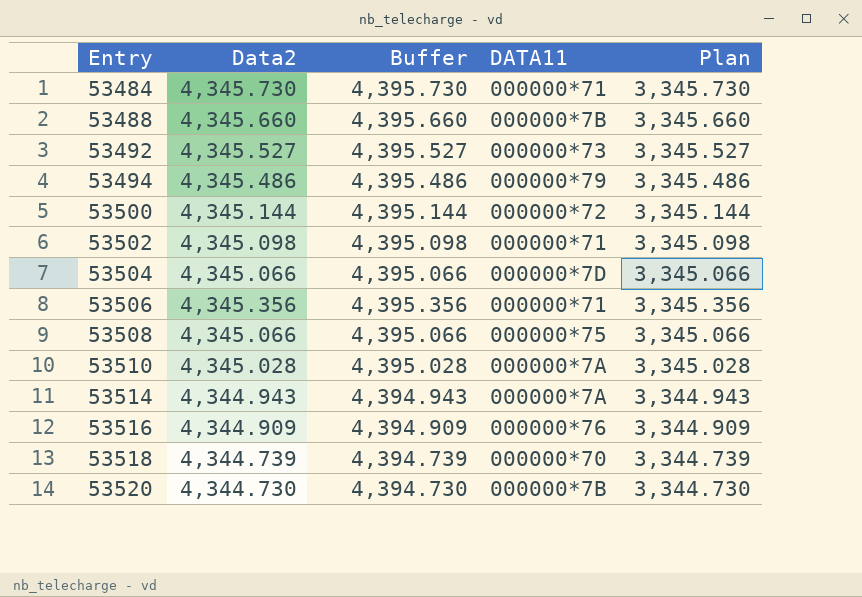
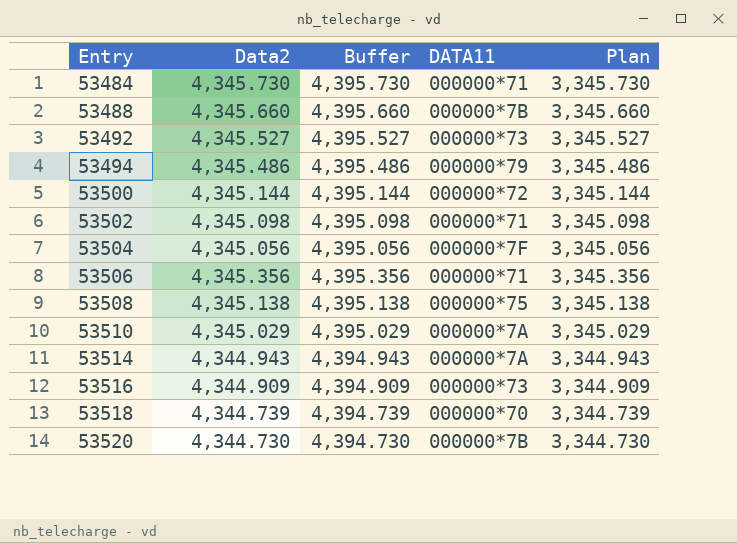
53504 | Data2: 4,345.066 -> 4,345.056
53504 | Buffer: 4,395.066 -> 4,395.056
53504 | DATA11: 000000*7D -> 000000*7F
53504 | Plan: 3,345.066 -> 3,345.056
53508 | Data2: 4,345.066 -> 4,345.138
53508 | Buffer: 4,395.066 -> 4,395.138
53508 | Plan: 3,345.066 -> 3,345.138
53510 | Data2: 4,345.028 -> 4,345.029
53510 | Buffer: 4,395.028 -> 4,395.029
53510 | Plan: 3,345.028 -> 3,345.029
53516 | DATA11: 000000*76 -> 000000*73

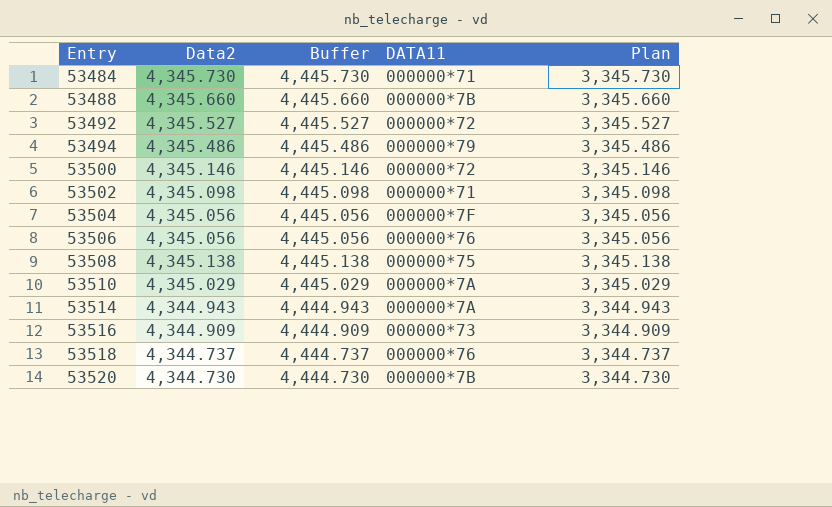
column Buffer | formula: [Data2] + 50 -> [Data2] + 100
53492 | DATA11: 000000*73 -> 000000*72
53500 | Data2: 4,345.144 -> 4,345.146
53500 | Plan: 3,345.144 -> 3,345.146
53506 | Data2: 4,345.356 -> 4,345.056
53506 | DATA11: 000000*71 -> 000000*76
53506 | Plan: 3,345.356 -> 3,345.056
53518 | Data2: 4,344.739 -> 4,344.737
53518 | DATA11: 000000*70 -> 000000*76
53518 | Plan: 3,344.739 -> 3,344.737

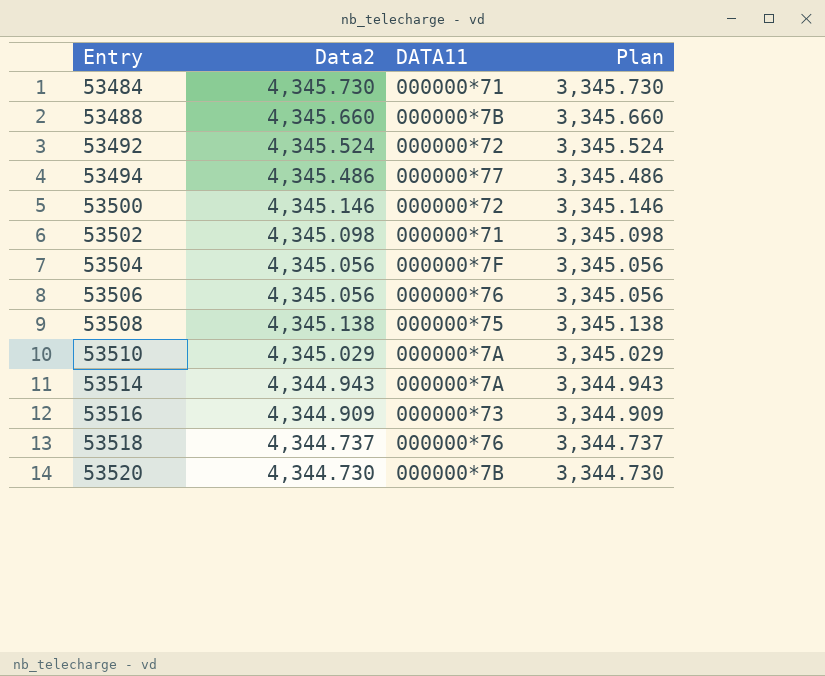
column Buffer | formula: [Data2] + 100 -> none
53492 | Data2: 4,345.527 -> 4,345.524
53492 | Plan: 3,345.527 -> 3,345.524
53494 | DATA11: 000000*79 -> 000000*77

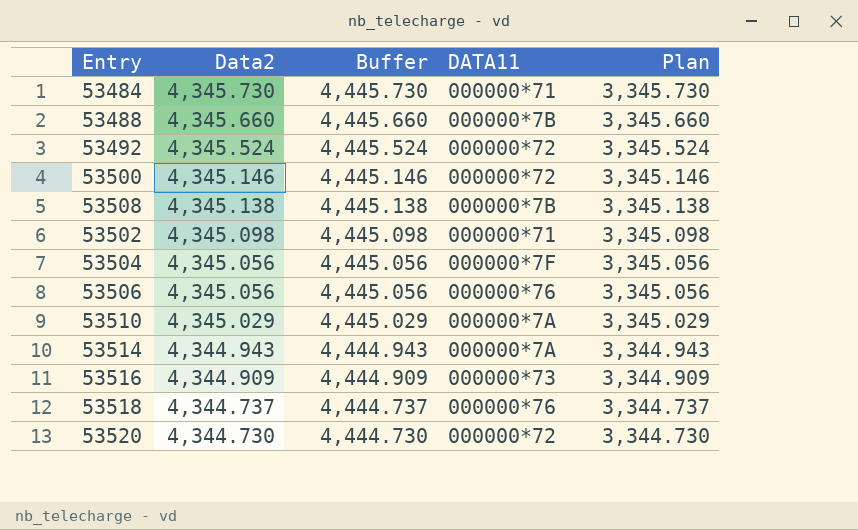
row order: Entry ascending -> Data2 descending
column Buffer | formula: none -> [Data2] + 100
row 53494: 4,345.486 | 000000*77 | 3,345.486 -> none
53508 | DATA11: 000000*75 -> 000000*7B
53520 | DATA11: 000000*7B -> 000000*72

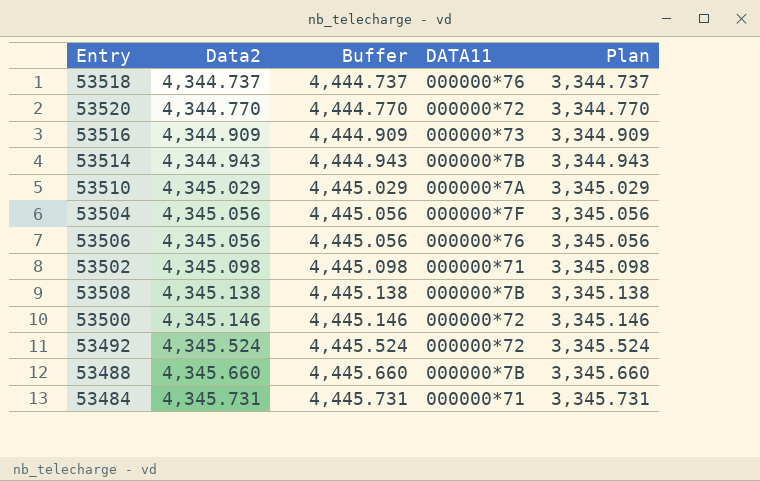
row order: Data2 descending -> Data2 ascending
53520 | Data2: 4,344.730 -> 4,344.770
53520 | Buffer: 4,444.730 -> 4,444.770
53520 | Plan: 3,344.730 -> 3,344.770
53514 | DATA11: 000000*7A -> 000000*7B
53484 | Data2: 4,345.730 -> 4,345.731
53484 | Buffer: 4,445.730 -> 4,445.731
53484 | Plan: 3,345.730 -> 3,345.731

